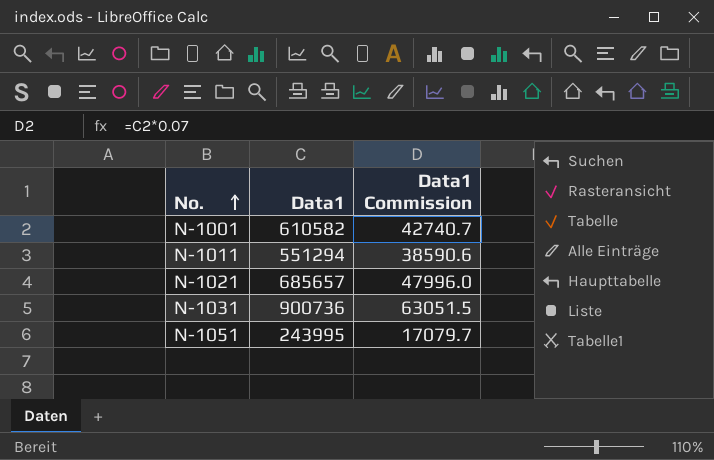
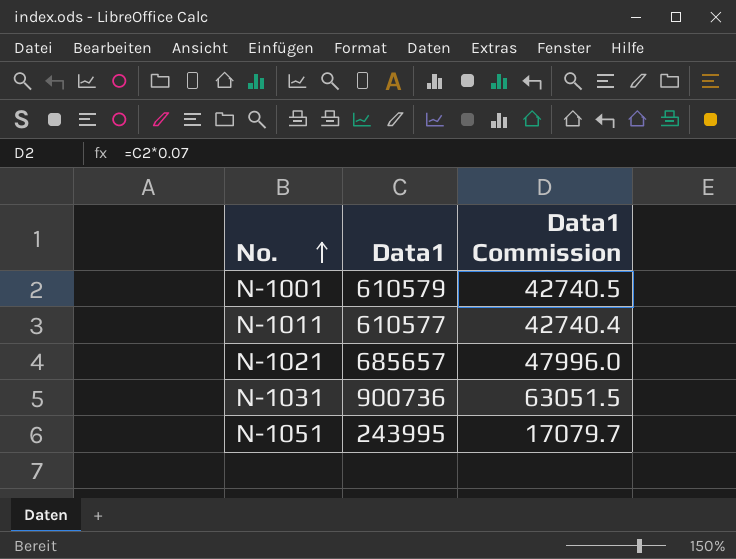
N-1001 | Data1: 610582 -> 610579
N-1001 | Data1 Commission: 42740.7 -> 42740.5
N-1011 | Data1: 551294 -> 610577
N-1011 | Data1 Commission: 38590.6 -> 42740.4

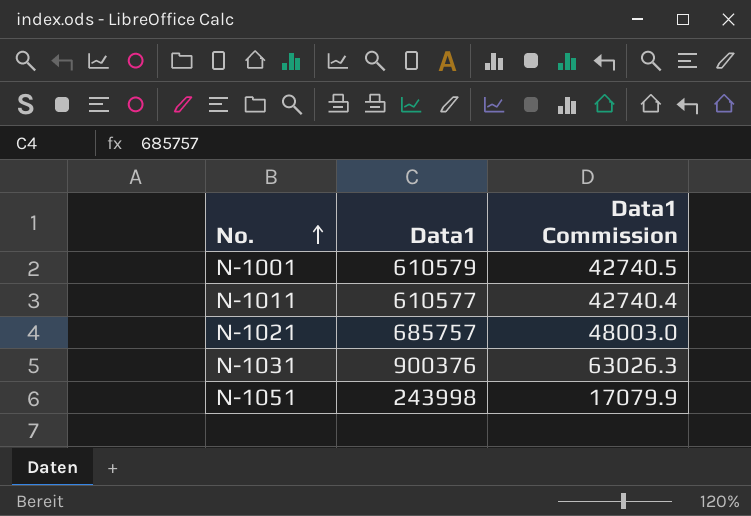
N-1021 | Data1: 685657 -> 685757
N-1021 | Data1 Commission: 47996.0 -> 48003.0
N-1031 | Data1: 900736 -> 900376
N-1031 | Data1 Commission: 63051.5 -> 63026.3
N-1051 | Data1: 243995 -> 243998
N-1051 | Data1 Commission: 17079.7 -> 17079.9

